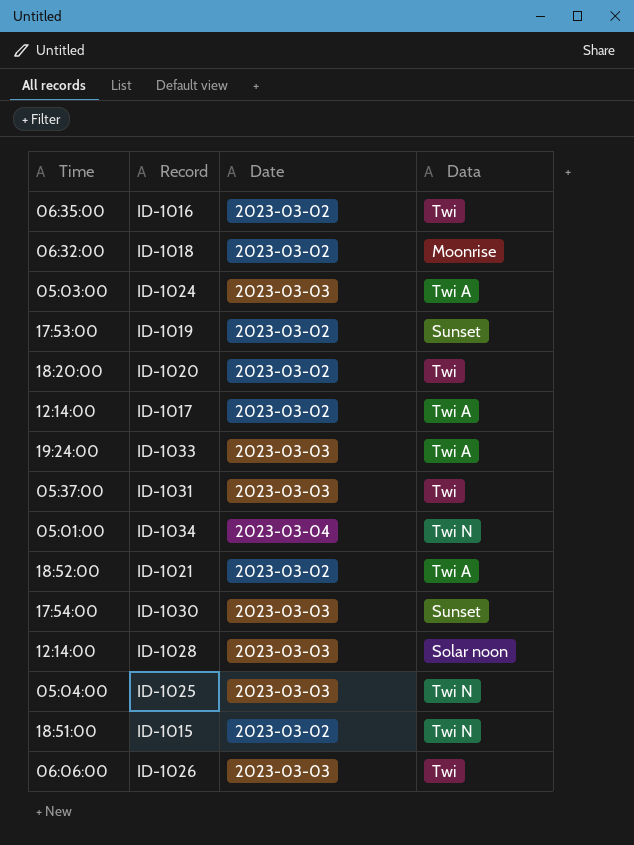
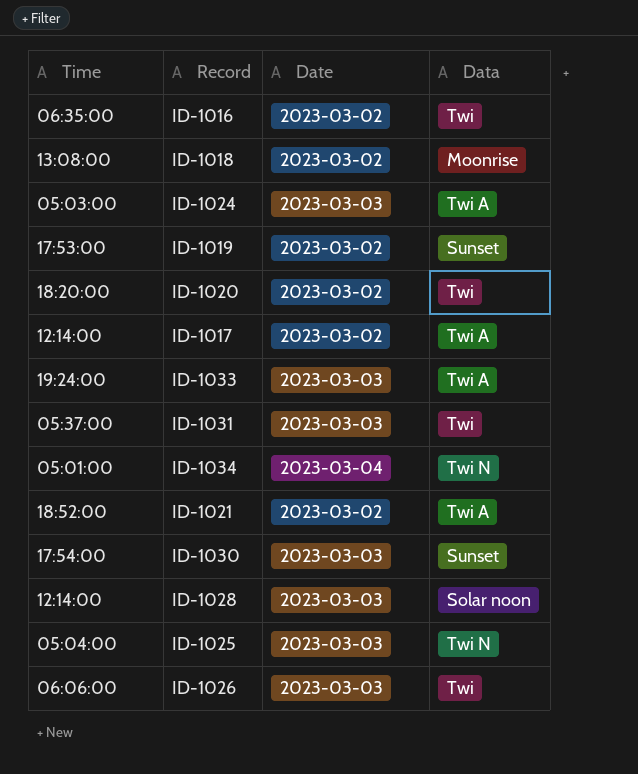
row ID-1015: 18:51:00 | 2023-03-02 | Twi N -> none
ID-1018 | Time: 06:32:00 -> 13:08:00

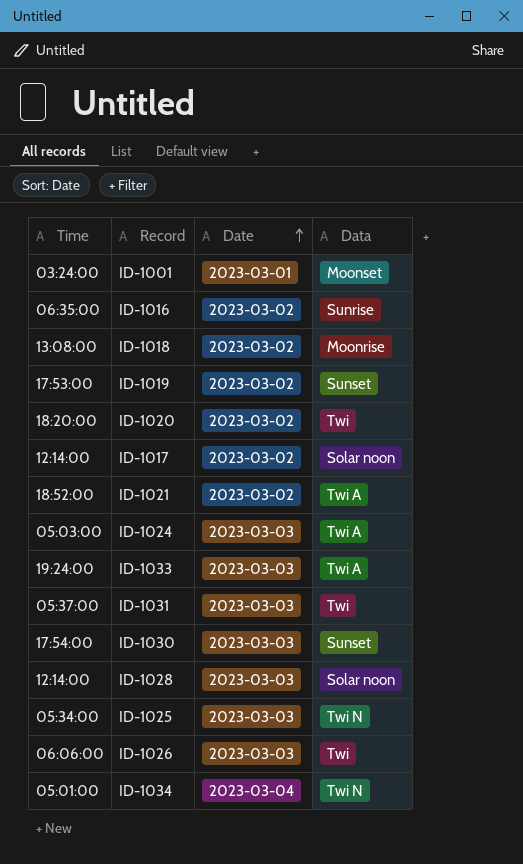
row order: none -> Date ascending
row ID-1001: none -> 03:24:00 | 2023-03-01 | Moonset
ID-1016 | Data: Twi -> Sunrise
ID-1017 | Data: Twi A -> Solar noon
ID-1025 | Time: 05:04:00 -> 05:34:00

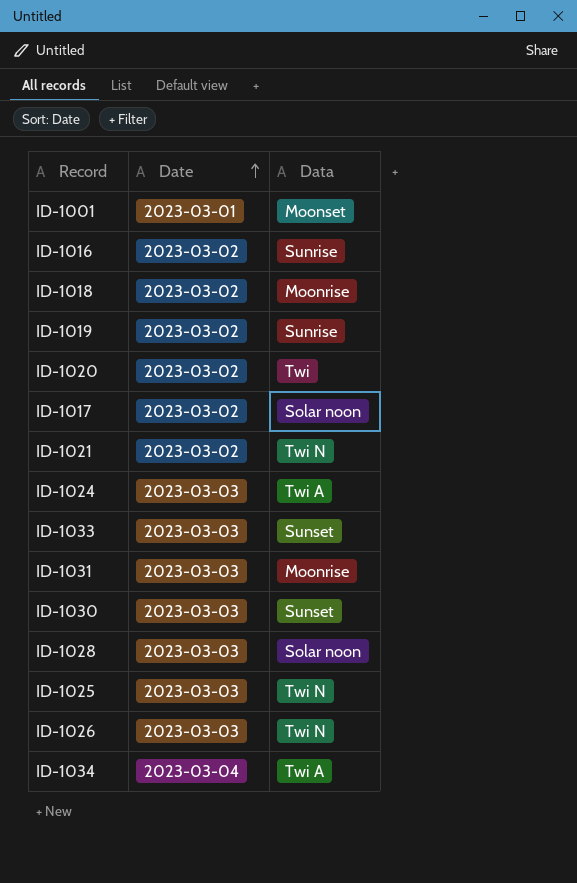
column Time | position: 1 -> none
ID-1019 | Data: Sunset -> Sunrise
ID-1021 | Data: Twi A -> Twi N
ID-1033 | Data: Twi A -> Sunset
ID-1031 | Data: Twi -> Moonrise
ID-1026 | Data: Twi -> Twi N
ID-1034 | Data: Twi N -> Twi A

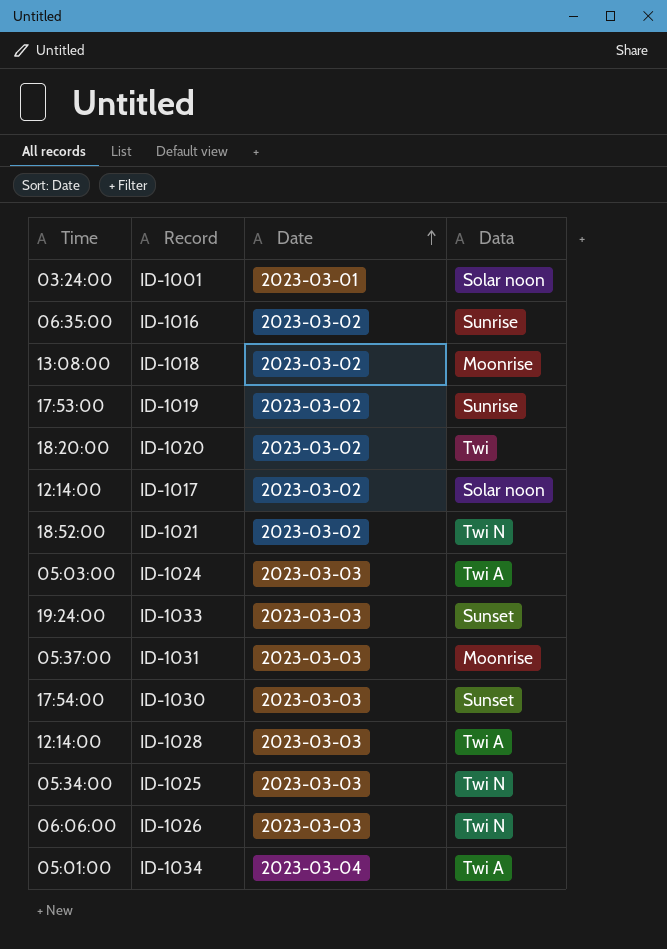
column Time | position: none -> 1
ID-1001 | Data: Moonset -> Solar noon
ID-1028 | Data: Solar noon -> Twi A

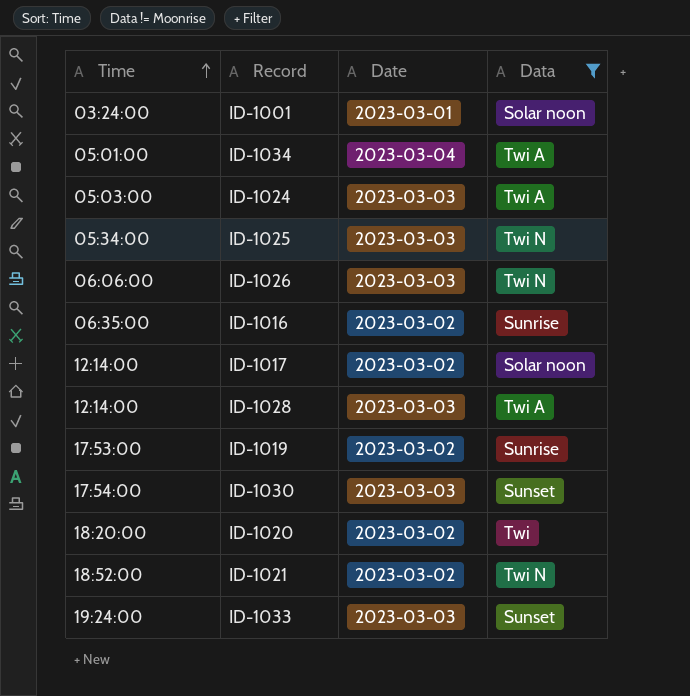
filter: none -> Data != Moonrise
row order: Date ascending -> Time ascending

